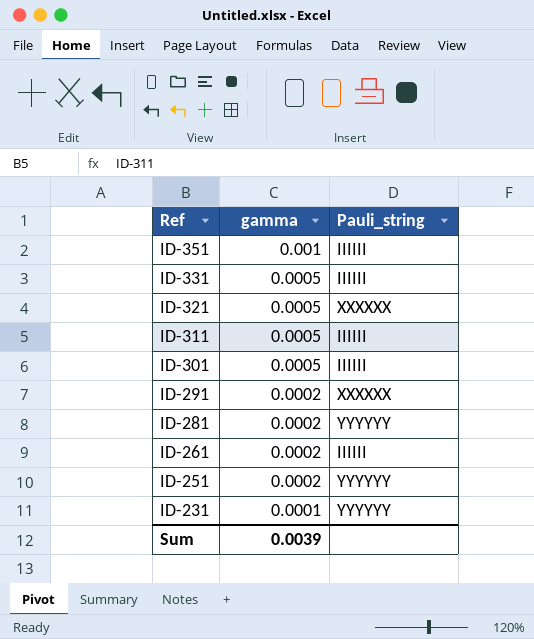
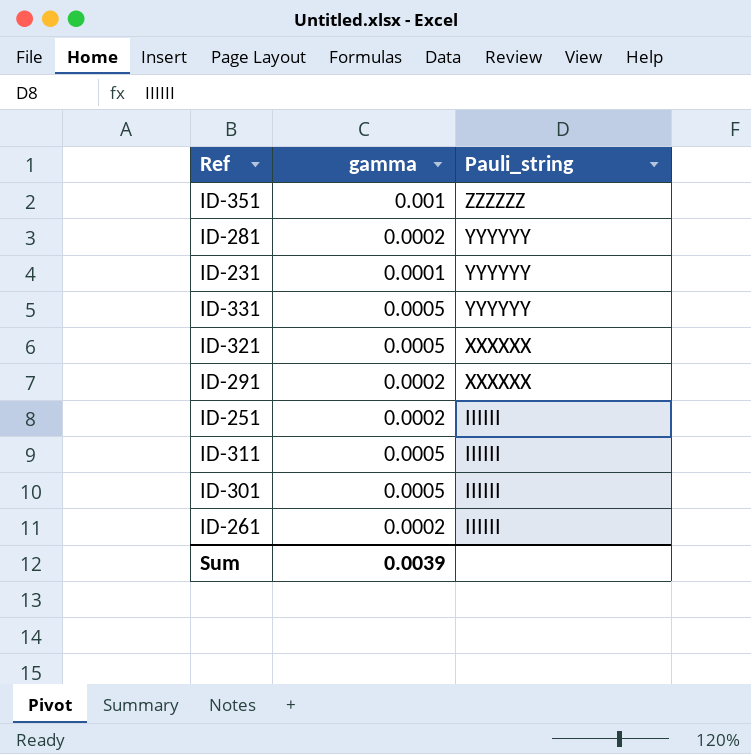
row order: Ref descending -> Pauli_string descending
ID-351 | Pauli_string: IIIIII -> ZZZZZZ
ID-331 | Pauli_string: IIIIII -> YYYYYY
ID-251 | Pauli_string: YYYYYY -> IIIIII

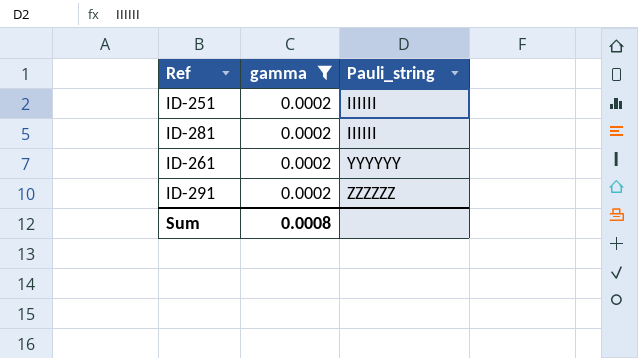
filter: none -> gamma = 0.0002
row order: Pauli_string descending -> Pauli_string ascending
ID-281 | Pauli_string: YYYYYY -> IIIIII
ID-261 | Pauli_string: IIIIII -> YYYYYY
ID-291 | Pauli_string: XXXXXX -> ZZZZZZ
Sum | gamma: 0.0039 -> 0.0008

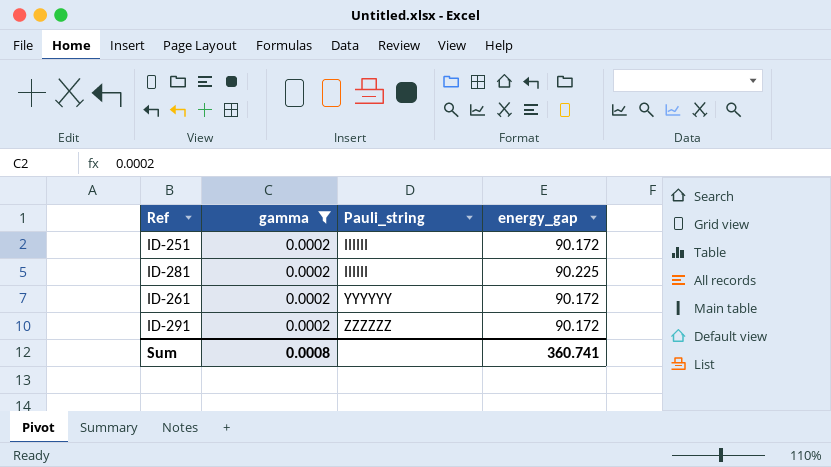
column energy_gap | position: none -> 4

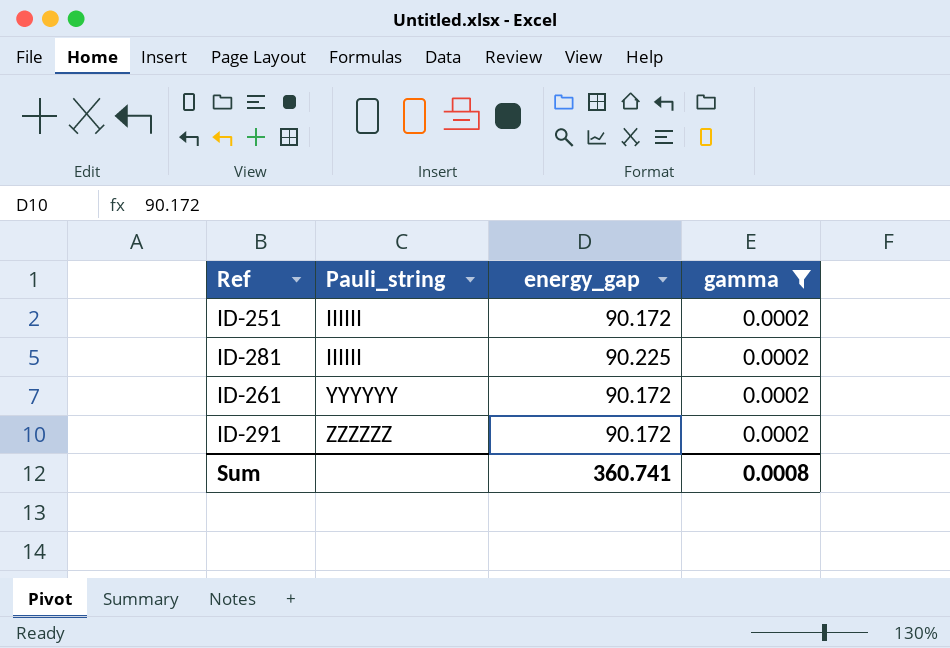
column gamma | position: 2 -> 4

